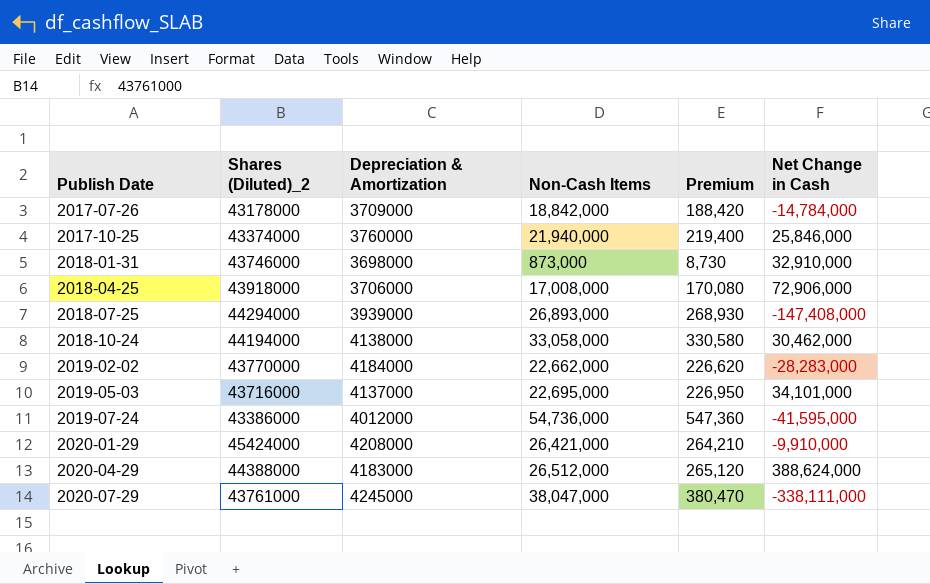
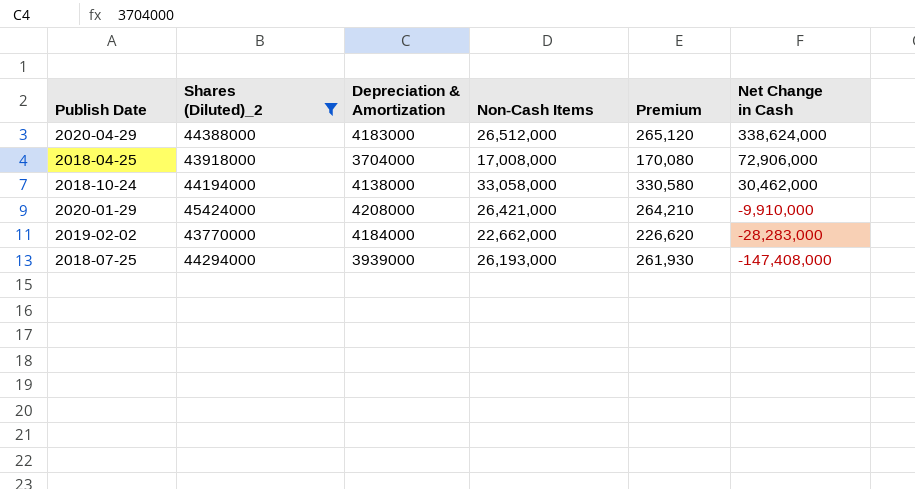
filter: none -> Shares (Diluted)_2 >= 43770000
row order: Publish Date ascending -> Net Change in Cash descending
2020-04-29 | Net Change in Cash: 388,624,000 -> 338,624,000
2018-04-25 | Depreciation & Amortization: 3706000 -> 3704000
2018-07-25 | Non-Cash Items: 26,893,000 -> 26,193,000
2018-07-25 | Premium: 268,930 -> 261,930

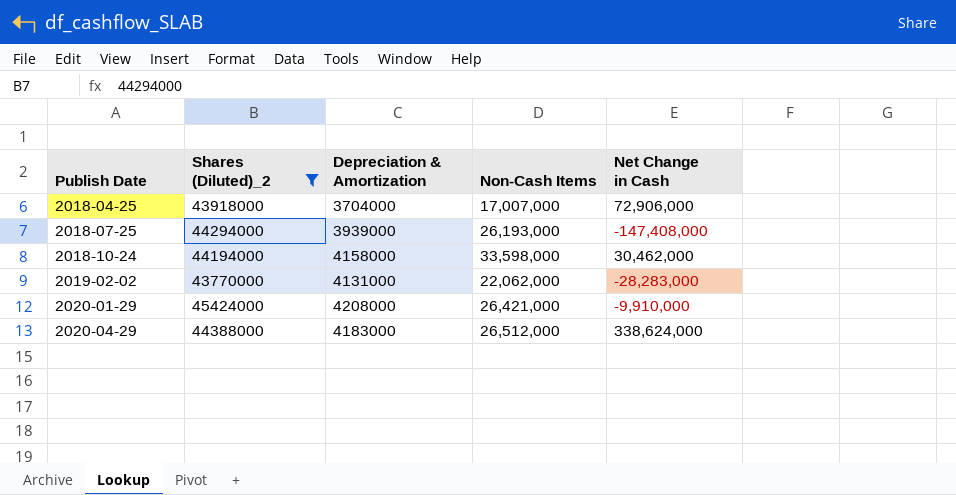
row order: Net Change in Cash descending -> Publish Date ascending
column Premium | formula: [Non-Cash Items] * 0.01 -> none
2018-04-25 | Non-Cash Items: 17,008,000 -> 17,007,000
2018-10-24 | Depreciation & Amortization: 4138000 -> 4158000
2018-10-24 | Non-Cash Items: 33,058,000 -> 33,598,000
2019-02-02 | Depreciation & Amortization: 4184000 -> 4131000
2019-02-02 | Non-Cash Items: 22,662,000 -> 22,062,000

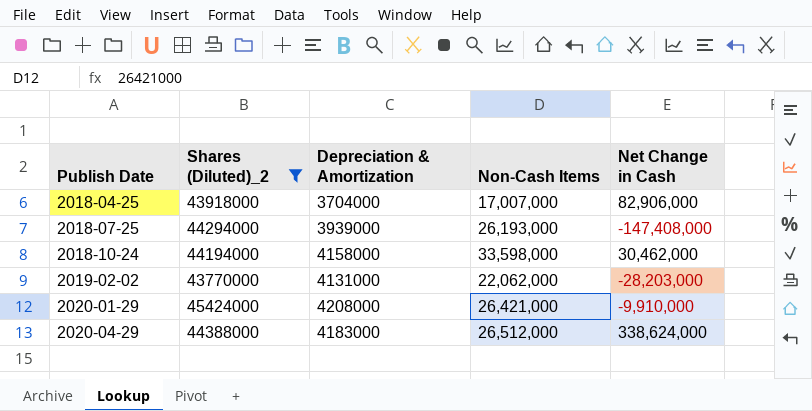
2018-04-25 | Net Change in Cash: 72,906,000 -> 82,906,000
2019-02-02 | Net Change in Cash: -28,283,000 -> -28,203,000

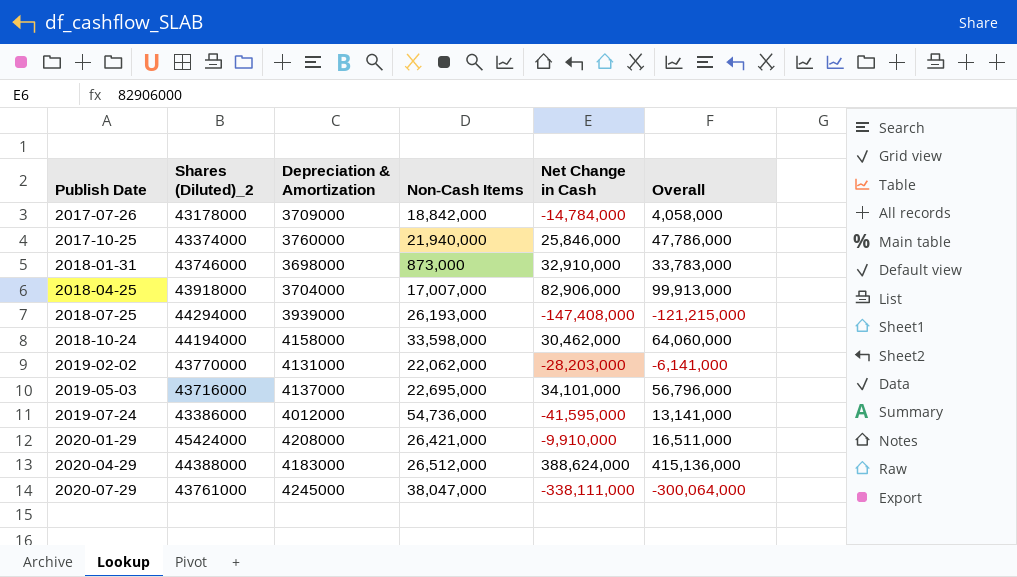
filter: Shares (Diluted)_2 >= 43770000 -> none
column Overall | formula: none -> [Non-Cash Items] + [Net Change in Cash]
2020-04-29 | Net Change in Cash: 338,624,000 -> 388,624,000

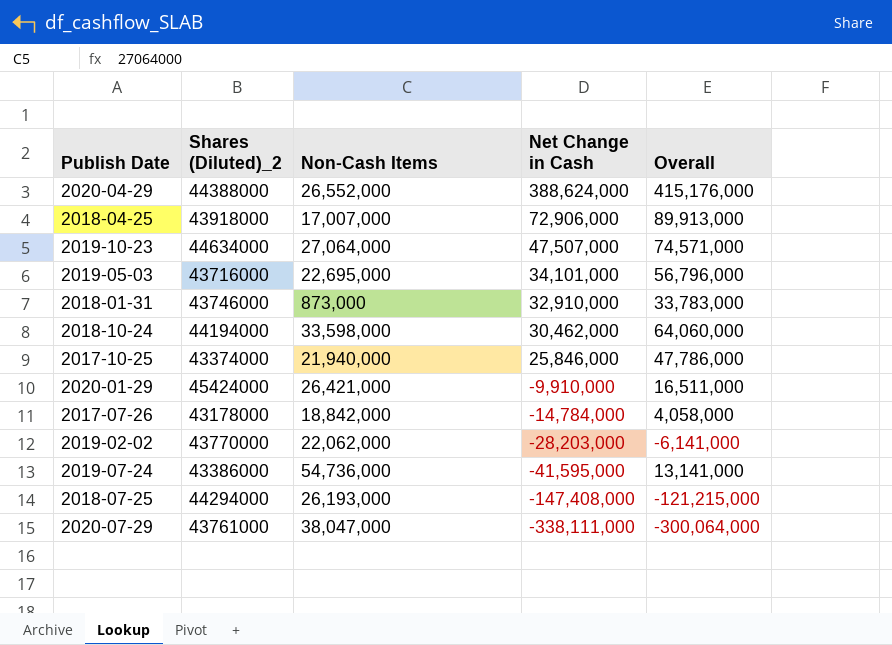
row order: Publish Date ascending -> Net Change in Cash descending
column Depreciation & Amortization | position: 3 -> none
2020-04-29 | Non-Cash Items: 26,512,000 -> 26,552,000
2020-04-29 | Overall: 415,136,000 -> 415,176,000
2018-04-25 | Net Change in Cash: 82,906,000 -> 72,906,000
2018-04-25 | Overall: 99,913,000 -> 89,913,000
row 2019-10-23: none -> 44634000 | 27,064,000 | 47,507,000 | 74,571,000

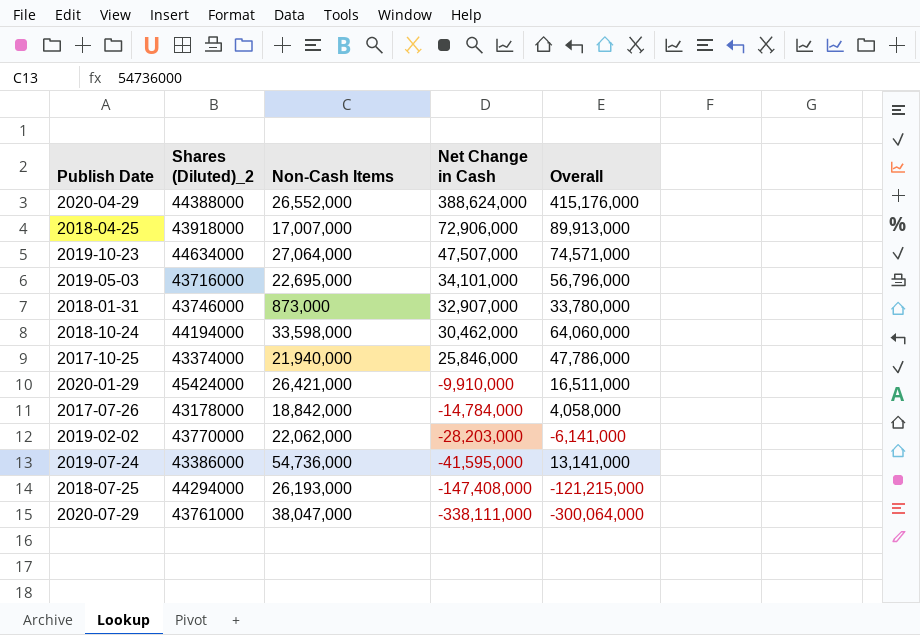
2018-01-31 | Net Change in Cash: 32,910,000 -> 32,907,000
2018-01-31 | Overall: 33,783,000 -> 33,780,000

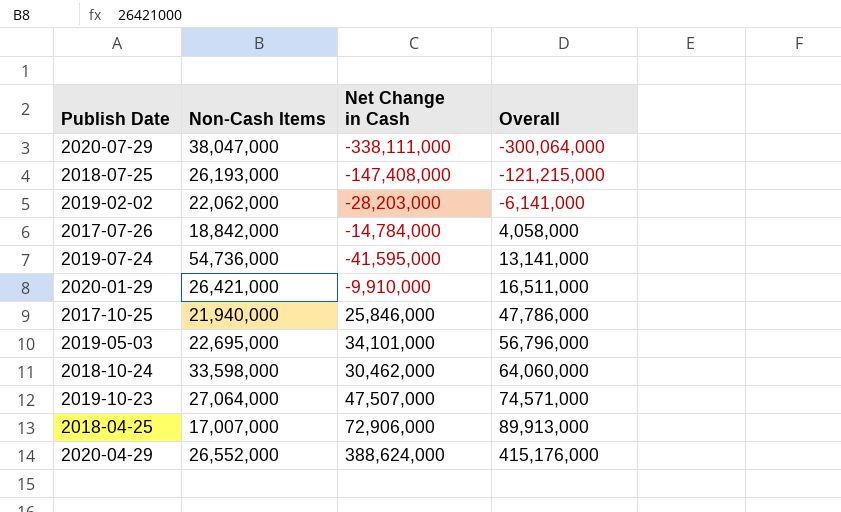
row order: Net Change in Cash descending -> Overall ascending
column Shares (Diluted)_2 | position: 2 -> none
row 2018-01-31: 43746000 | 873,000 | 32,907,000 | 33,780,000 -> none

